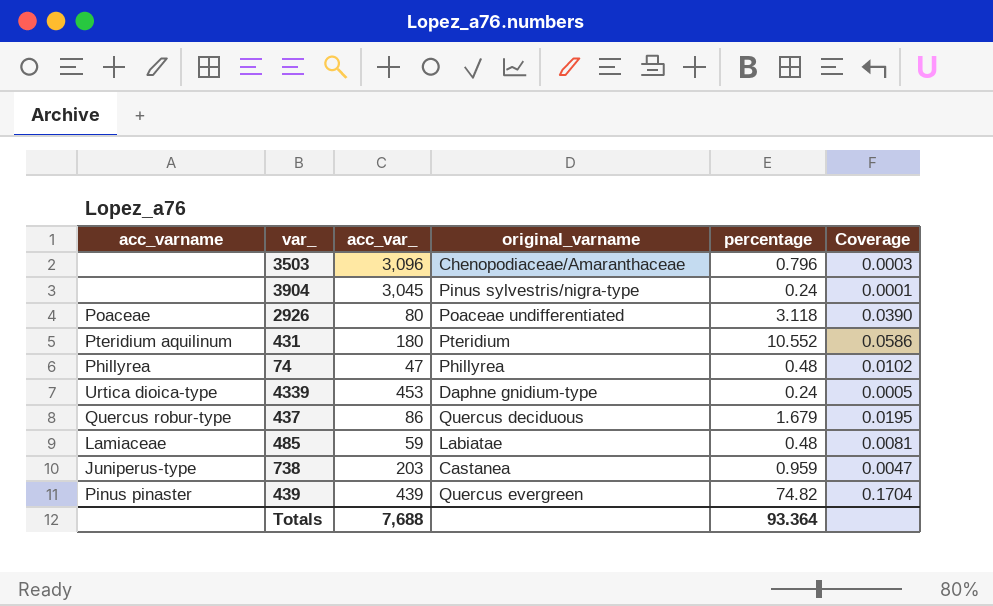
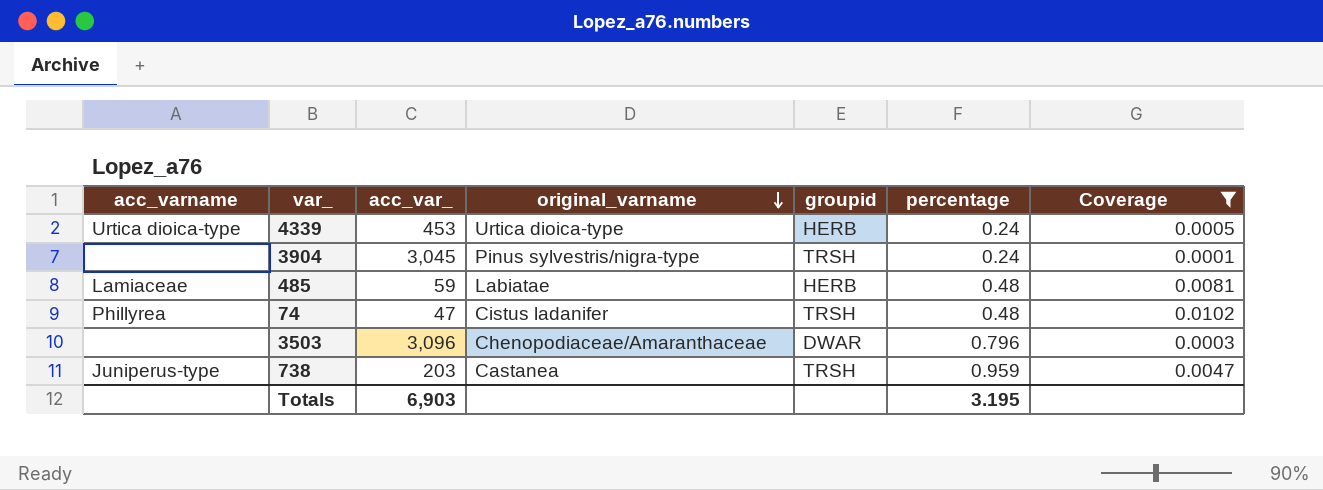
filter: none -> Coverage <= 0.0102
row order: none -> original_varname descending
column groupid | position: none -> 5
4339 | original_varname: Daphne gnidium-type -> Urtica dioica-type
74 | original_varname: Phillyrea -> Cistus ladanifer
Totals | acc_var_: 7,688 -> 6,903
Totals | percentage: 93.364 -> 3.195

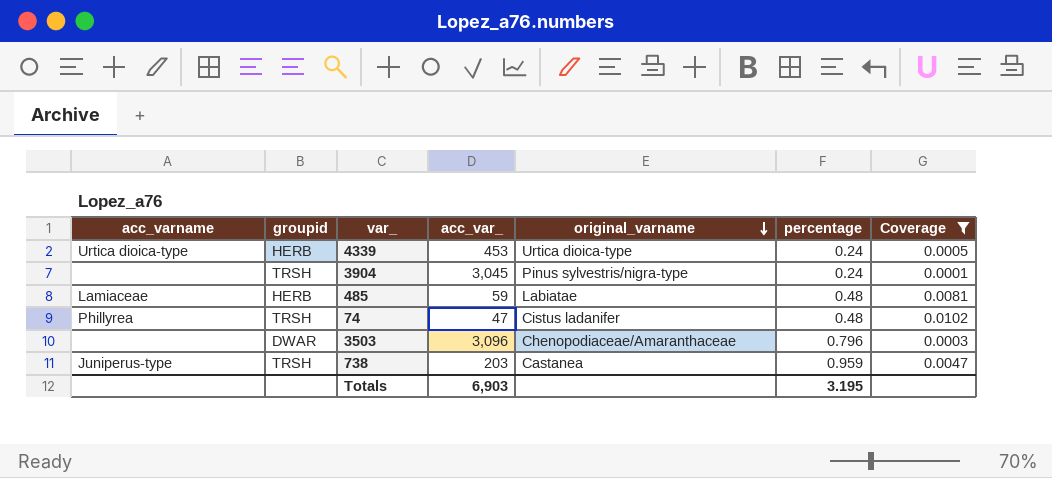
column groupid | position: 5 -> 2

